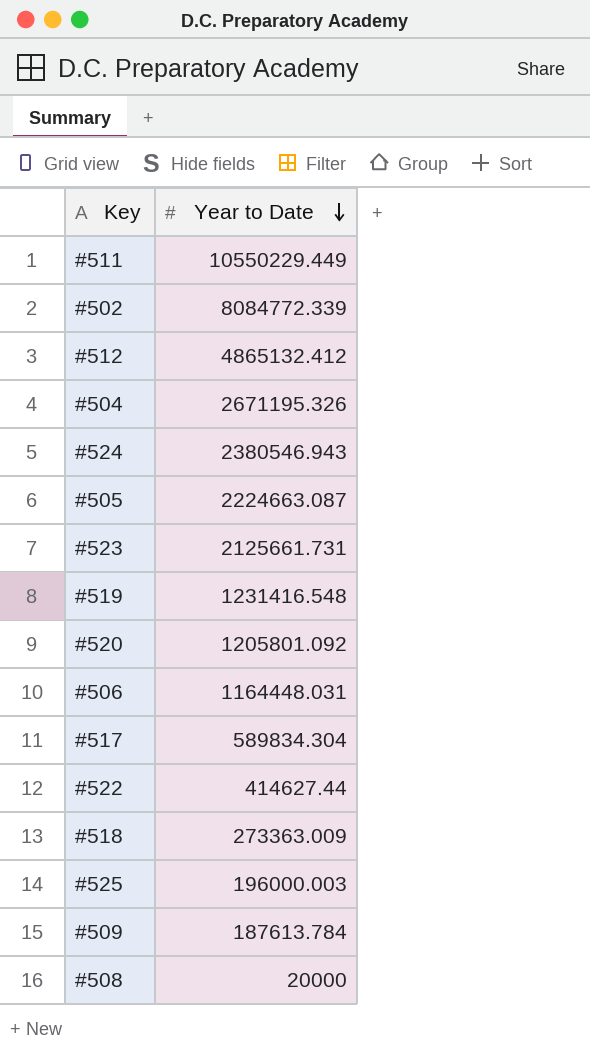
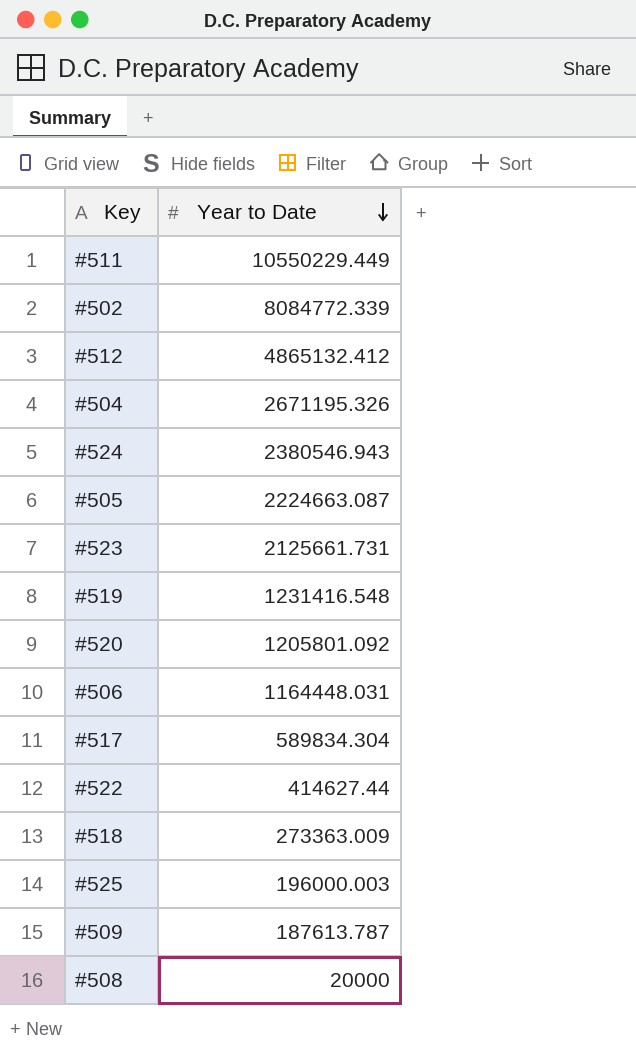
#509 | Year to Date: 187613.784 -> 187613.787

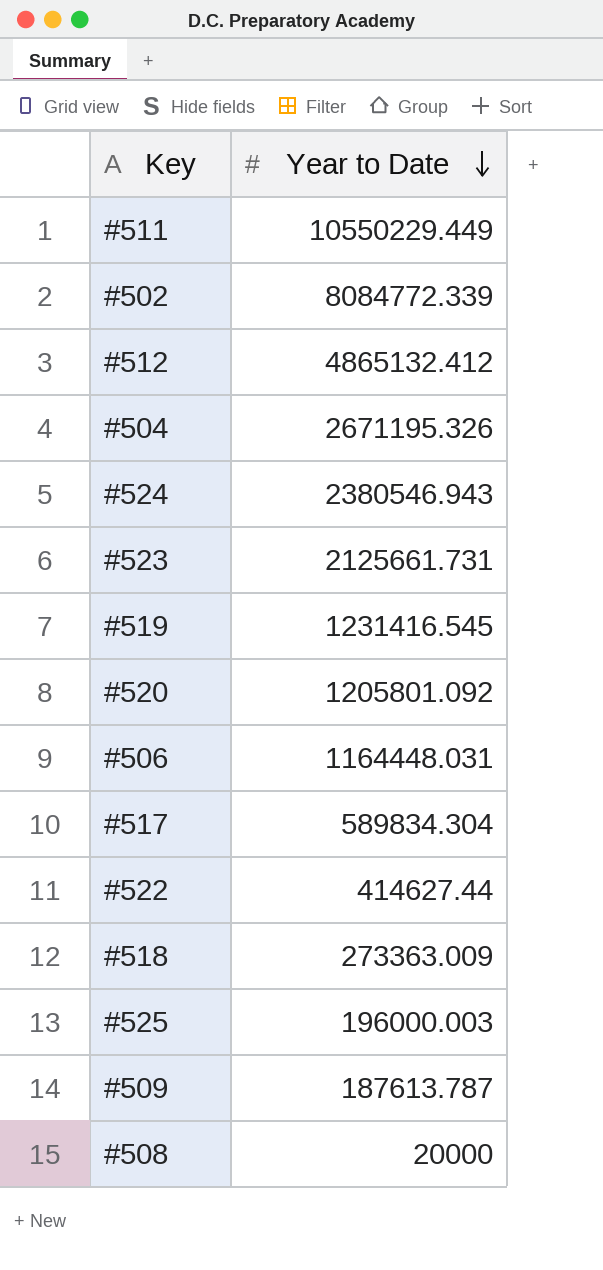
row #505: 2224663.087 -> none
#519 | Year to Date: 1231416.548 -> 1231416.545

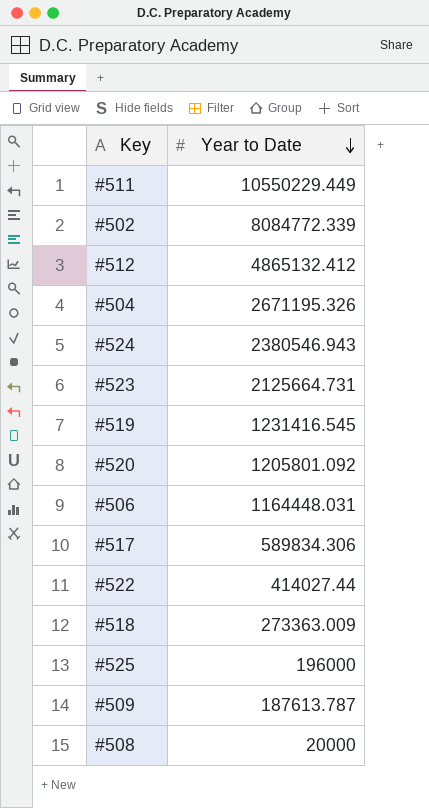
#523 | Year to Date: 2125661.731 -> 2125664.731
#517 | Year to Date: 589834.304 -> 589834.306
#522 | Year to Date: 414627.44 -> 414027.44
#525 | Year to Date: 196000.003 -> 196000

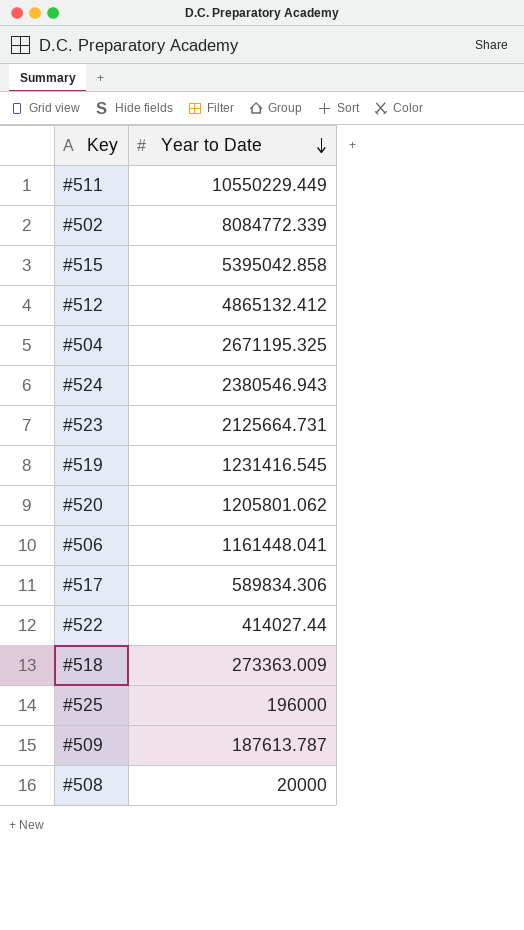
row #515: none -> 5395042.858
#504 | Year to Date: 2671195.326 -> 2671195.325
#520 | Year to Date: 1205801.092 -> 1205801.062
#506 | Year to Date: 1164448.031 -> 1161448.041

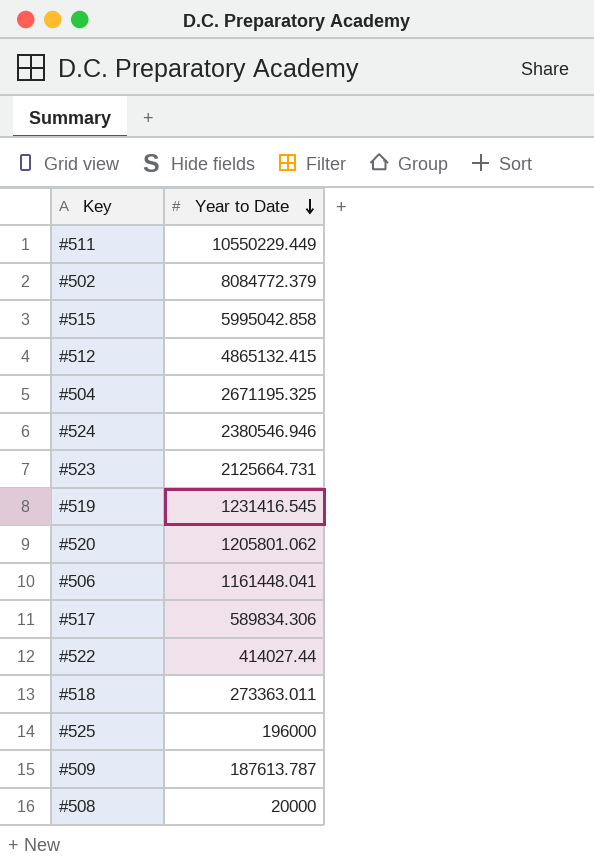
#502 | Year to Date: 8084772.339 -> 8084772.379
#515 | Year to Date: 5395042.858 -> 5995042.858
#512 | Year to Date: 4865132.412 -> 4865132.415
#524 | Year to Date: 2380546.943 -> 2380546.946
#518 | Year to Date: 273363.009 -> 273363.011

